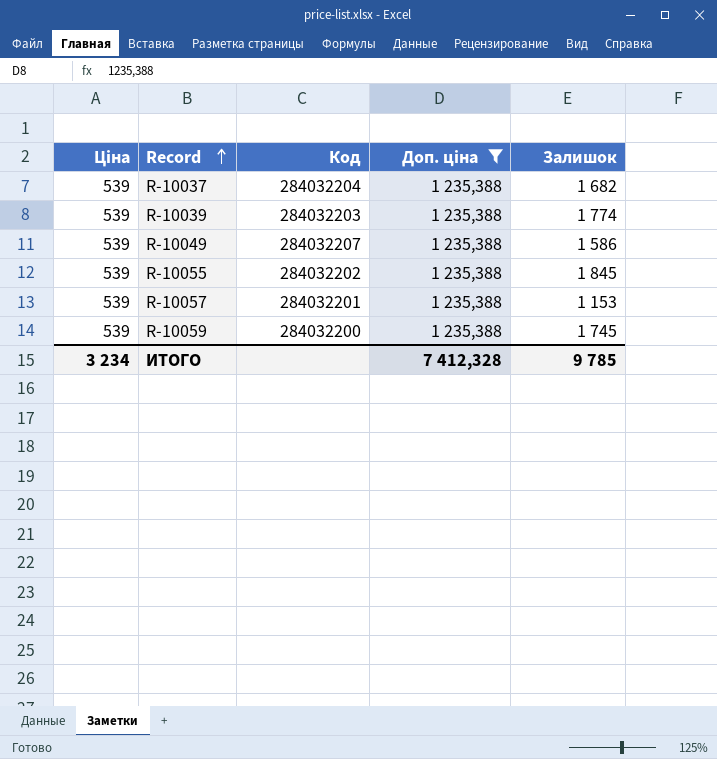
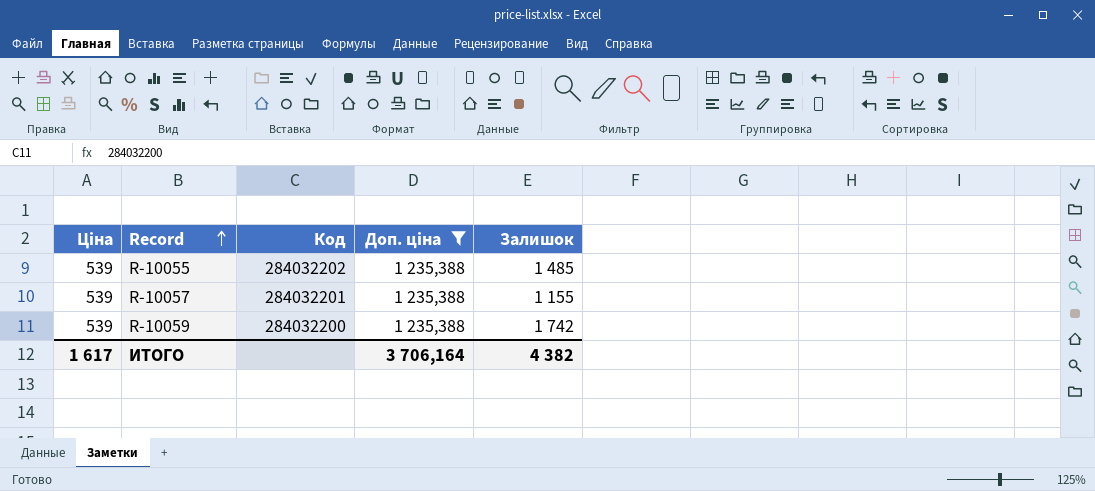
row R-10037: 539 | 284032204 | 1 235,388 | 1 682 -> none
row R-10039: 539 | 284032203 | 1 235,388 | 1 774 -> none
row R-10049: 539 | 284032207 | 1 235,388 | 1 586 -> none
R-10055 | Залишок: 1 845 -> 1 485
R-10057 | Залишок: 1 153 -> 1 155
R-10059 | Залишок: 1 745 -> 1 742
ИТОГО | Ціна: 3 234 -> 1 617
ИТОГО | Доп. ціна: 7 412,328 -> 3 706,164
ИТОГО | Залишок: 9 785 -> 4 382

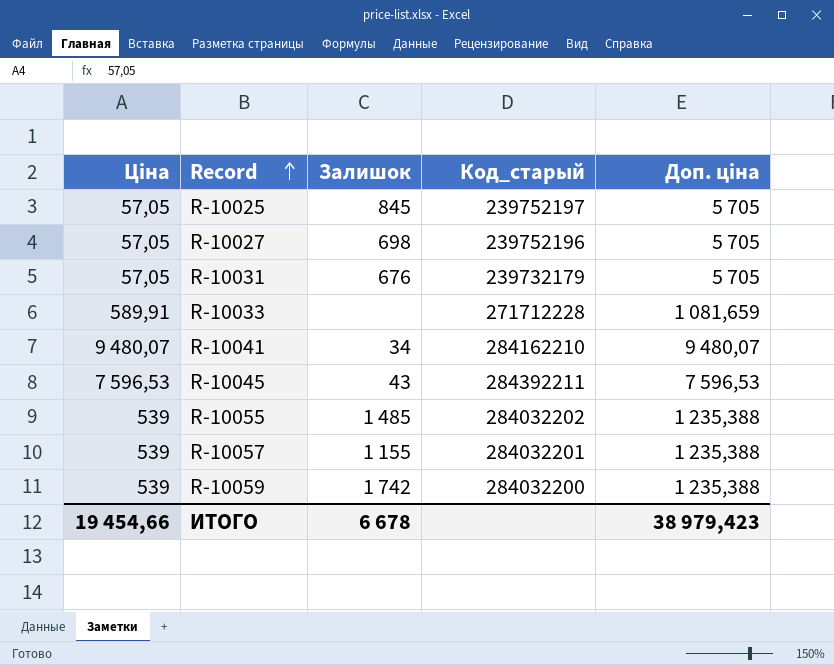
filter: Доп. ціна = 1 235,388 -> none
column Залишок | position: 5 -> 3
column name: Код -> Код_старый
ИТОГО | Ціна: 1 617 -> 19 454,66
ИТОГО | Залишок: 4 382 -> 6 678
ИТОГО | Доп. ціна: 3 706,164 -> 38 979,423

